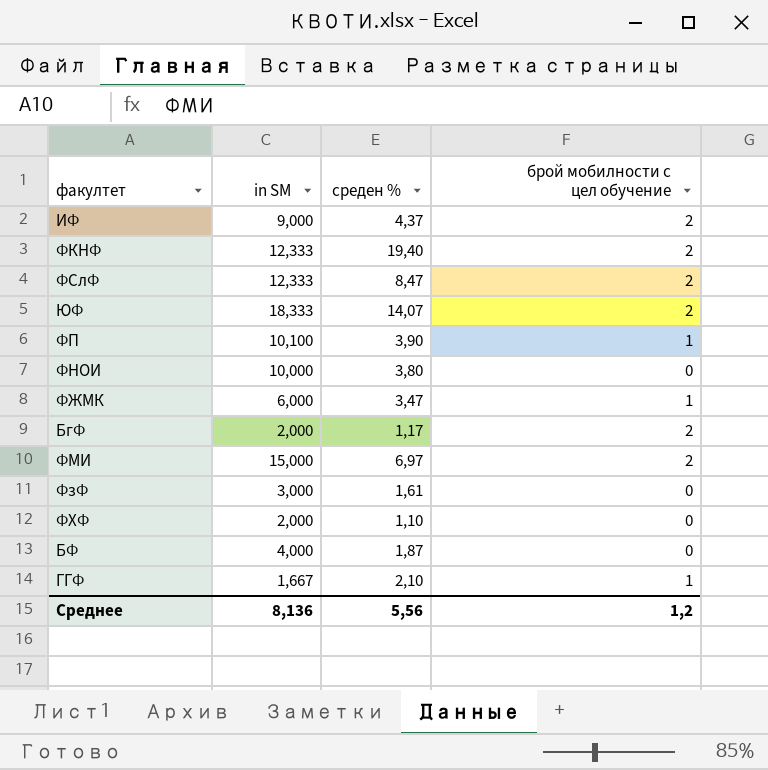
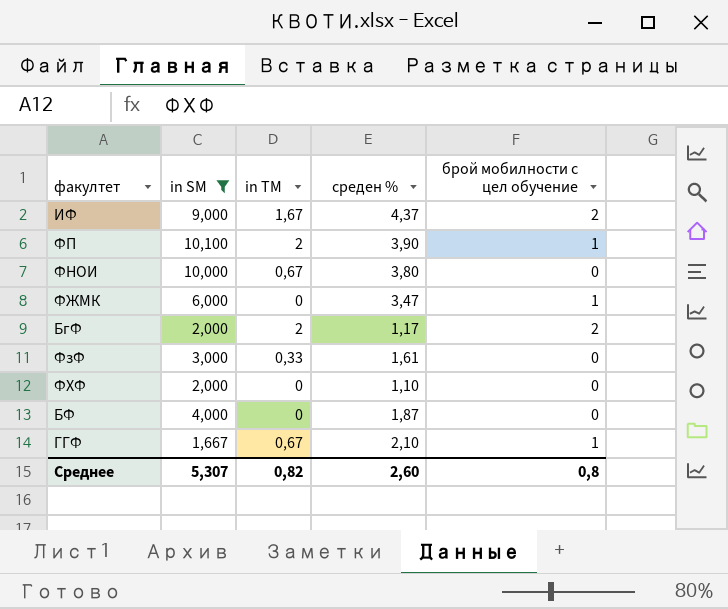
filter: none -> in SM <= 10,100
column in TM | position: none -> 3
Среднее | in SM: 8,136 -> 5,307
Среднее | среден %: 5,56 -> 2,60
Среднее | брой мобилности с цел обучение: 1,2 -> 0,8

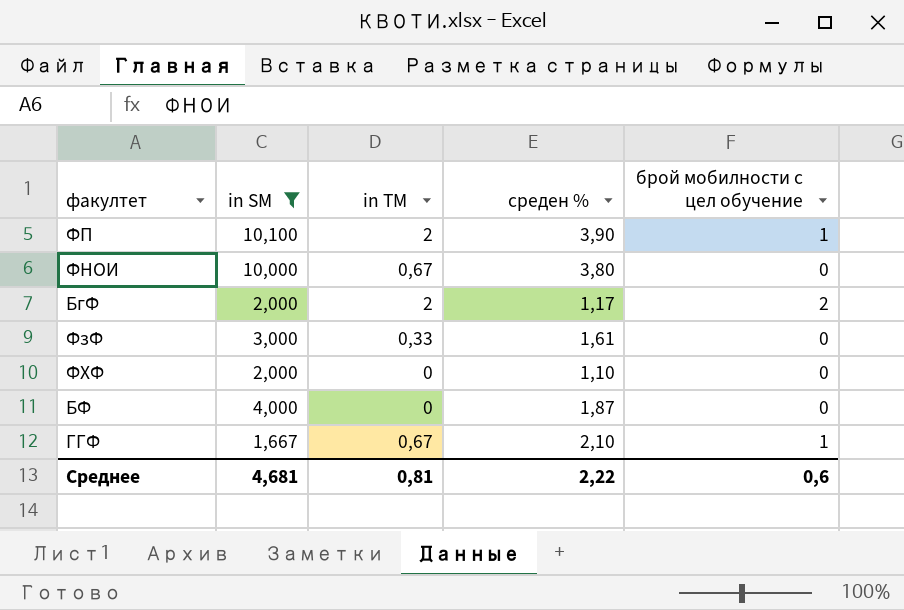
row ИФ: 9,000 | 1,67 | 4,37 | 2 -> none
row ФЖМК: 6,000 | 0 | 3,47 | 1 -> none
Среднее | in SM: 5,307 -> 4,681
Среднее | in TM: 0,82 -> 0,81
Среднее | среден %: 2,60 -> 2,22
Среднее | брой мобилности с цел обучение: 0,8 -> 0,6

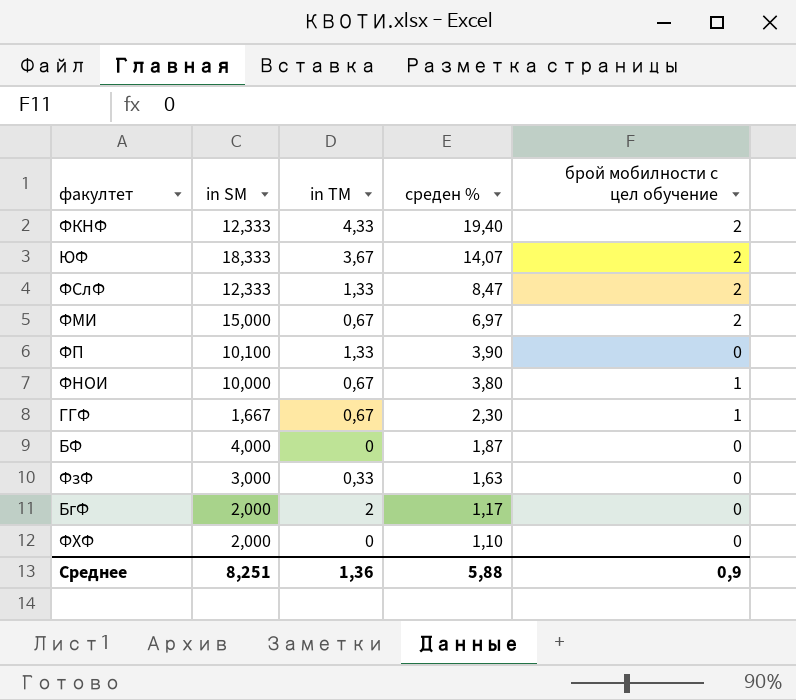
filter: in SM <= 10,100 -> none
row order: none -> среден % descending
ФП | in TM: 2 -> 1,33
ФП | брой мобилности с цел обучение: 1 -> 0
ФНОИ | брой мобилности с цел обучение: 0 -> 1
ГГФ | среден %: 2,10 -> 2,30
ФзФ | среден %: 1,61 -> 1,63
БгФ | брой мобилности с цел обучение: 2 -> 0
Среднее | in SM: 4,681 -> 8,251
Среднее | in TM: 0,81 -> 1,36
Среднее | среден %: 2,22 -> 5,88
Среднее | брой мобилности с цел обучение: 0,6 -> 0,9

